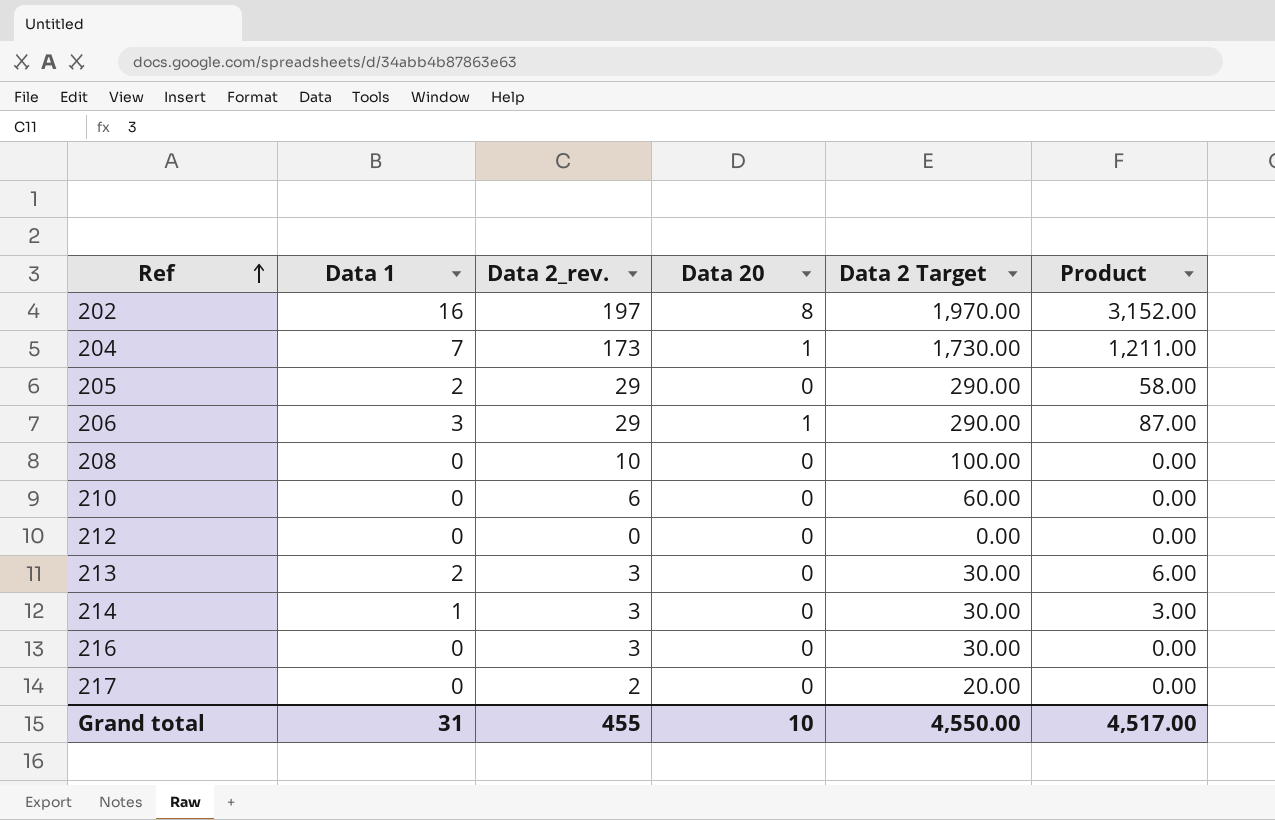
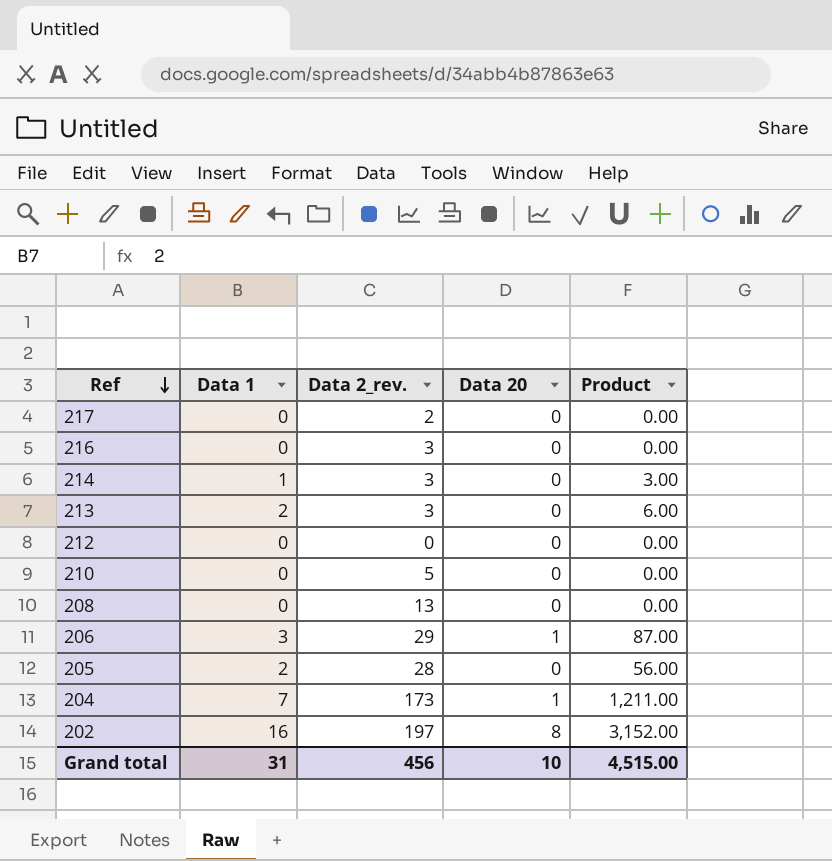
row order: Ref ascending -> Ref descending
column Data 2 Target | formula: [Data 2_rev.] * 10 -> none
210 | Data 2_rev.: 6 -> 5
208 | Data 2_rev.: 10 -> 13
205 | Data 2_rev.: 29 -> 28
205 | Product: 58.00 -> 56.00
Grand total | Data 2_rev.: 455 -> 456
Grand total | Product: 4,517.00 -> 4,515.00

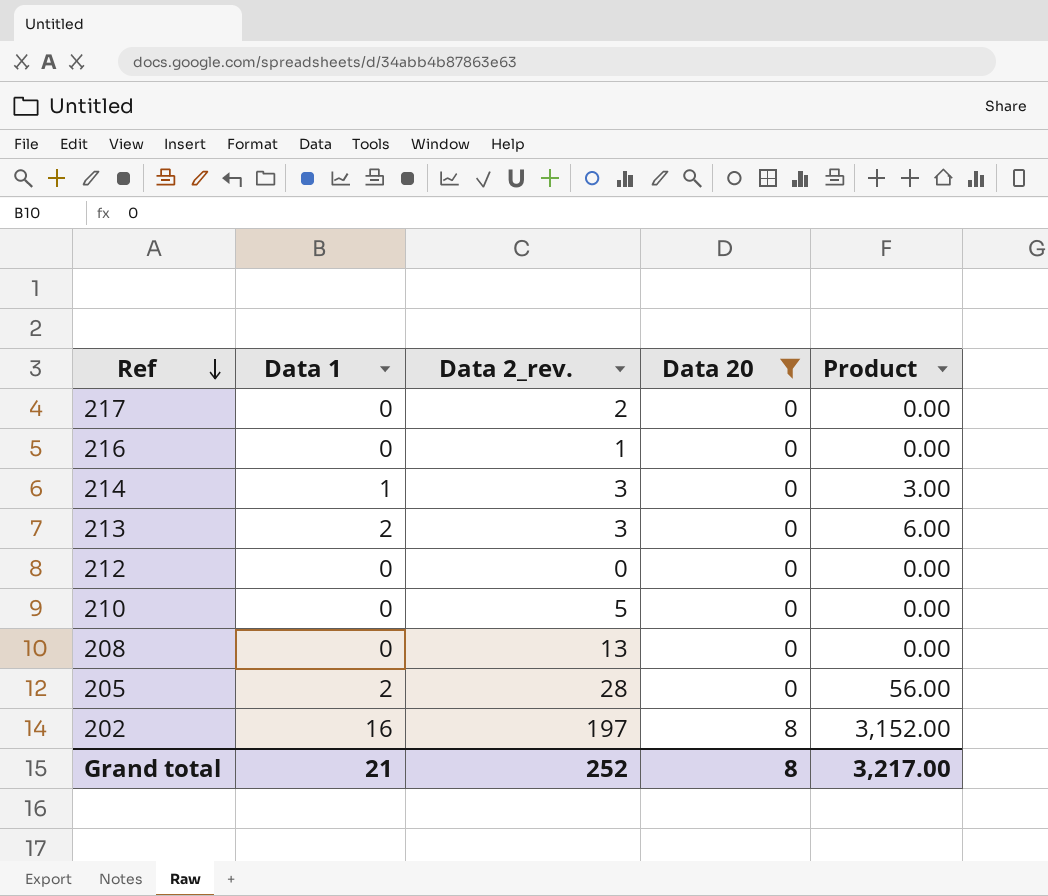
filter: none -> Data 20 != 1
216 | Data 2_rev.: 3 -> 1
Grand total | Data 1: 31 -> 21
Grand total | Data 2_rev.: 456 -> 252
Grand total | Data 20: 10 -> 8
Grand total | Product: 4,515.00 -> 3,217.00

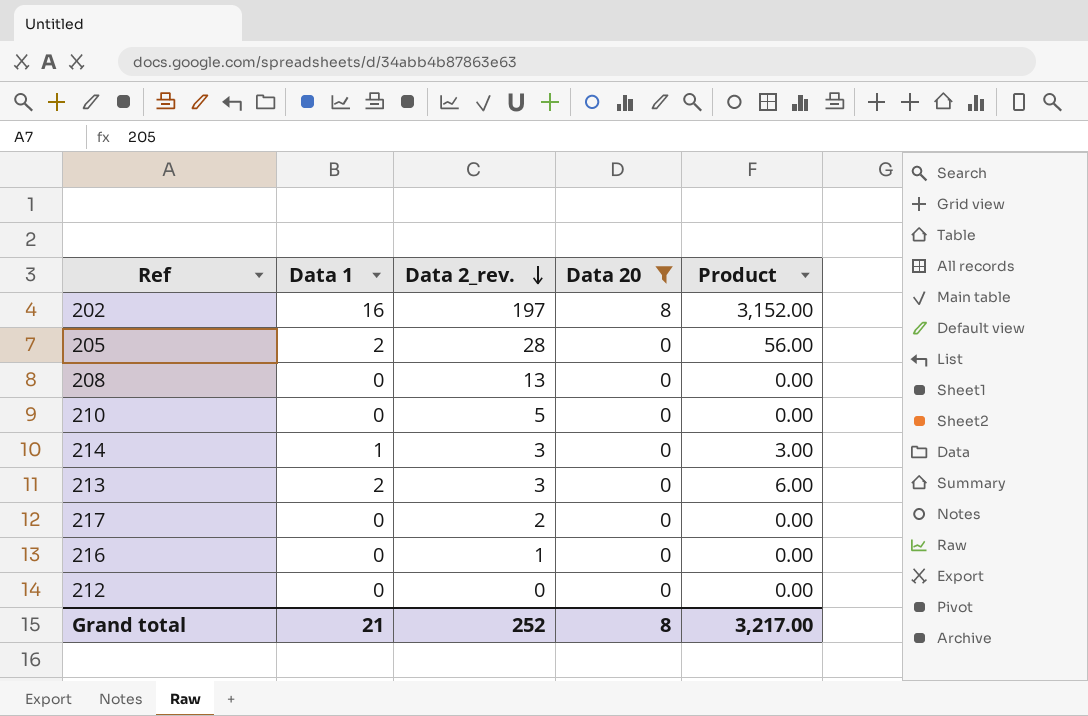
row order: Ref descending -> Data 2_rev. descending

